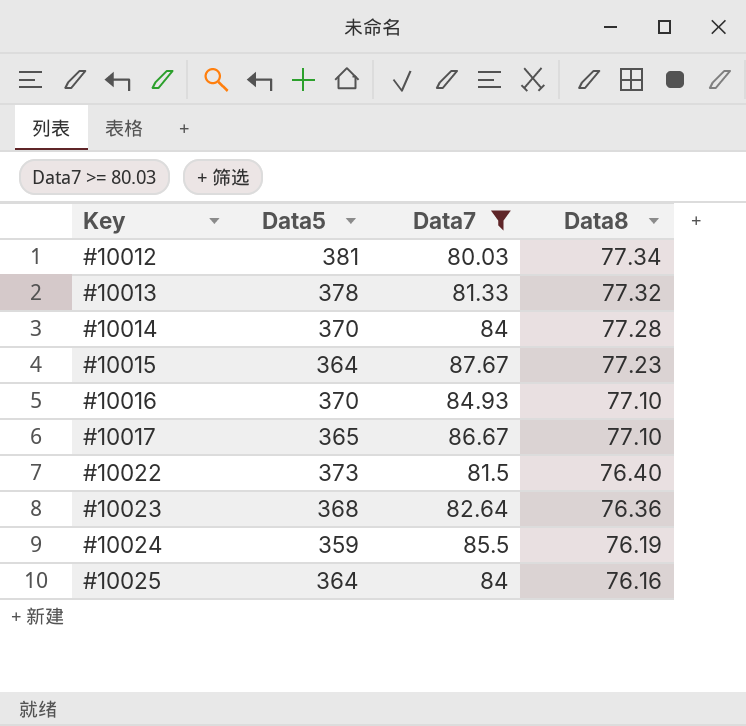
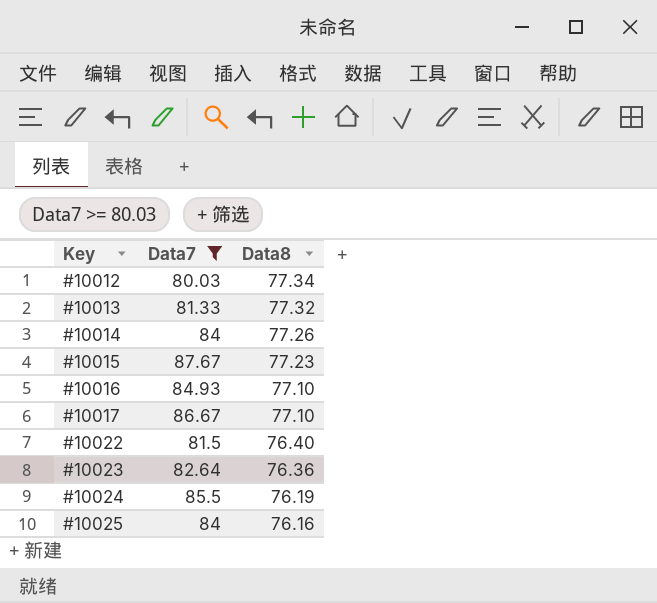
column Data5 | position: 2 -> none
#10014 | Data8: 77.28 -> 77.26

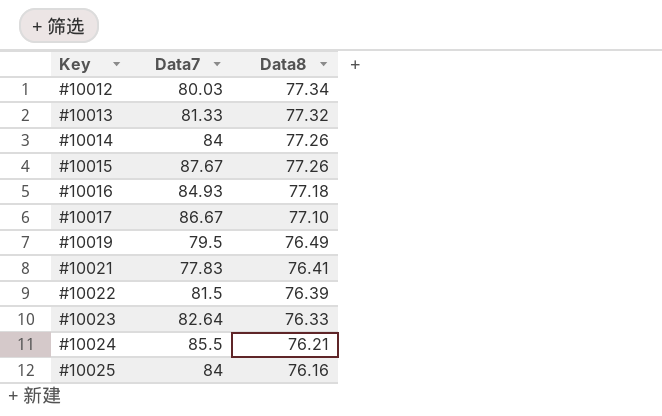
filter: Data7 >= 80.03 -> none
#10015 | Data8: 77.23 -> 77.26
#10016 | Data8: 77.10 -> 77.18
#10022 | Data8: 76.40 -> 76.39
#10023 | Data8: 76.36 -> 76.33
#10024 | Data8: 76.19 -> 76.21

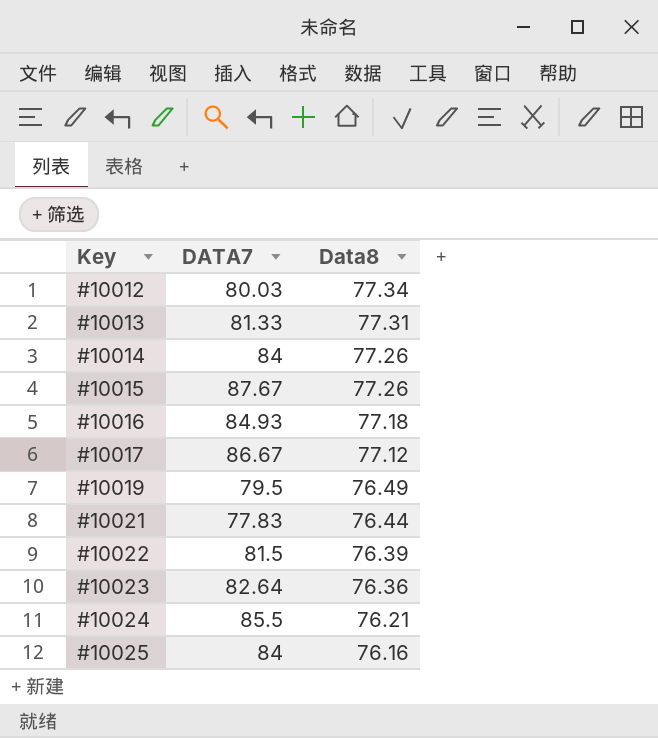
column name: Data7 -> DATA7
#10013 | Data8: 77.32 -> 77.31
#10017 | Data8: 77.10 -> 77.12
#10021 | Data8: 76.41 -> 76.44
#10023 | Data8: 76.33 -> 76.36

